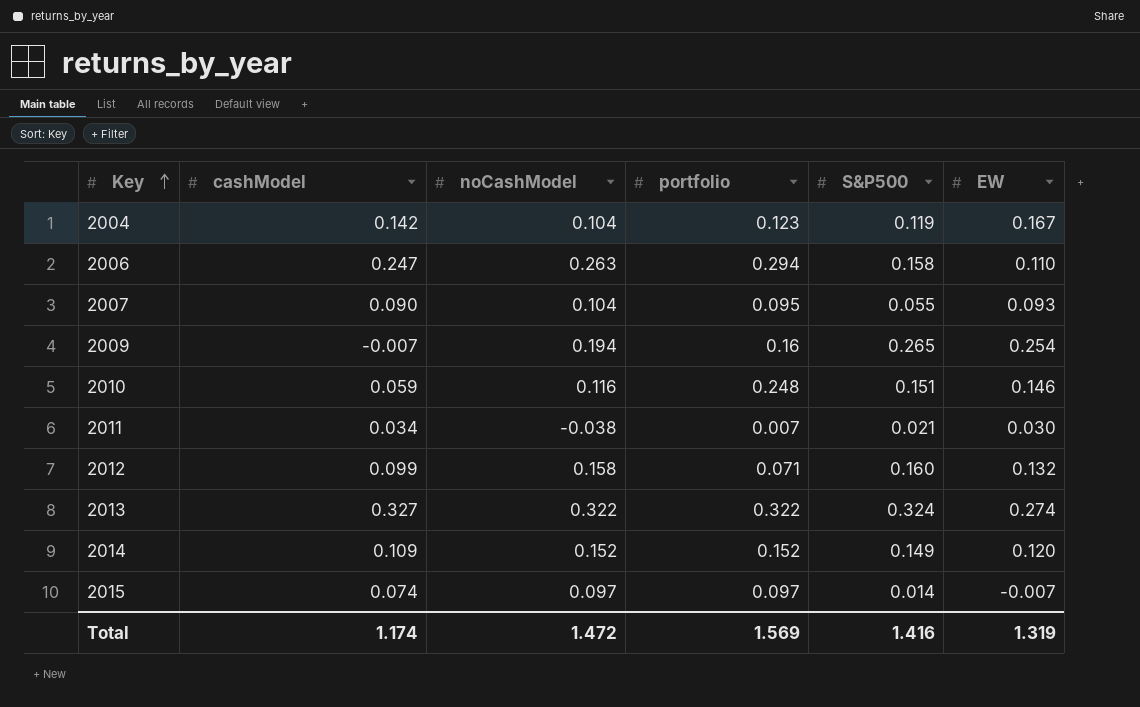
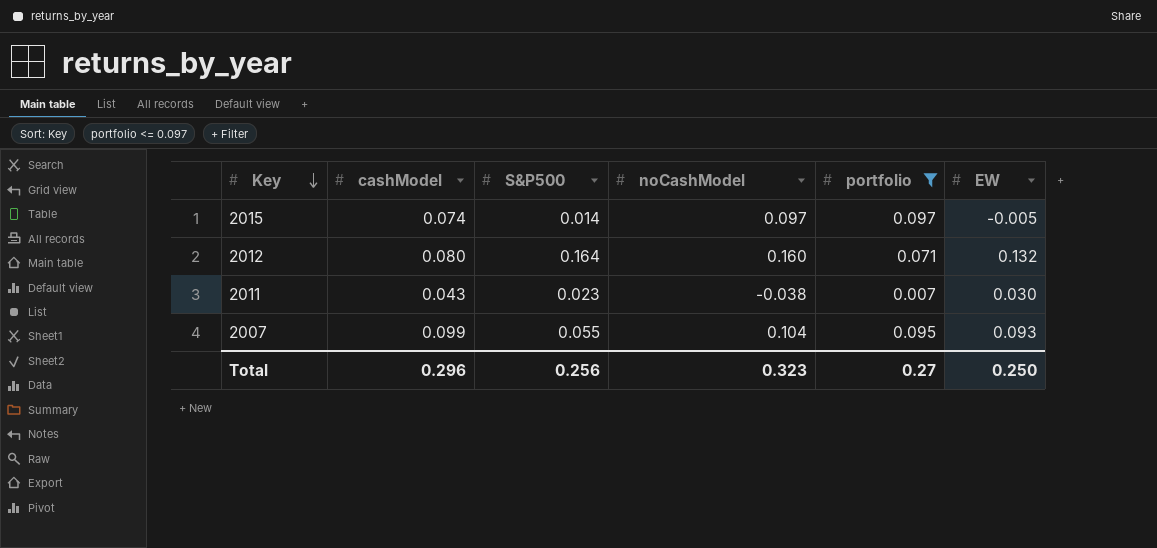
filter: none -> portfolio <= 0.097
row order: Key ascending -> Key descending
column S&P500 | position: 5 -> 3
2015 | EW: -0.007 -> -0.005
2012 | cashModel: 0.099 -> 0.080
2012 | S&P500: 0.160 -> 0.164
2012 | noCashModel: 0.158 -> 0.160
2011 | cashModel: 0.034 -> 0.043
2011 | S&P500: 0.021 -> 0.023
2007 | cashModel: 0.090 -> 0.099
Total | cashModel: 1.174 -> 0.296
Total | S&P500: 1.416 -> 0.256
Total | noCashModel: 1.472 -> 0.323
Total | portfolio: 1.569 -> 0.27
Total | EW: 1.319 -> 0.250

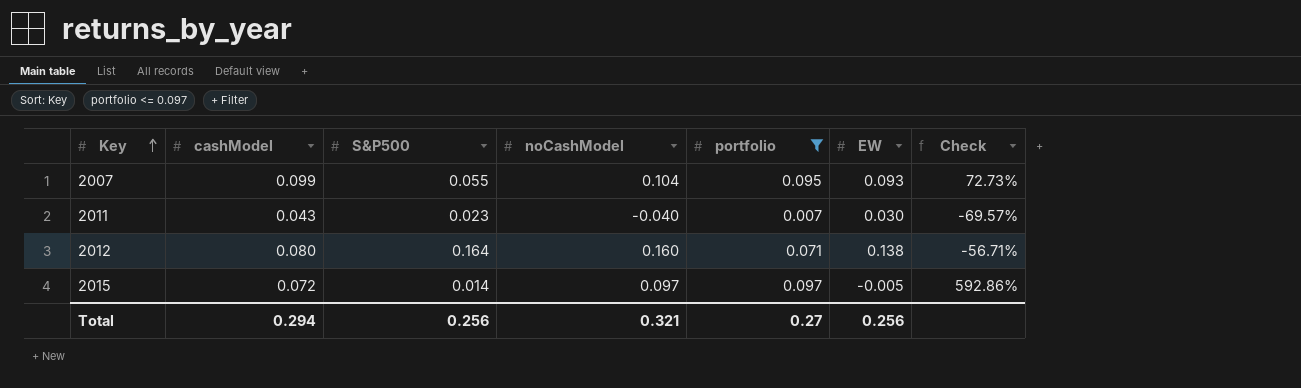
row order: Key descending -> Key ascending
column Check | formula: none -> ([portfolio] - [S&P500]) / [S&P500]
2011 | noCashModel: -0.038 -> -0.040
2012 | EW: 0.132 -> 0.138
2015 | cashModel: 0.074 -> 0.072
Total | cashModel: 0.296 -> 0.294
Total | noCashModel: 0.323 -> 0.321
Total | EW: 0.250 -> 0.256

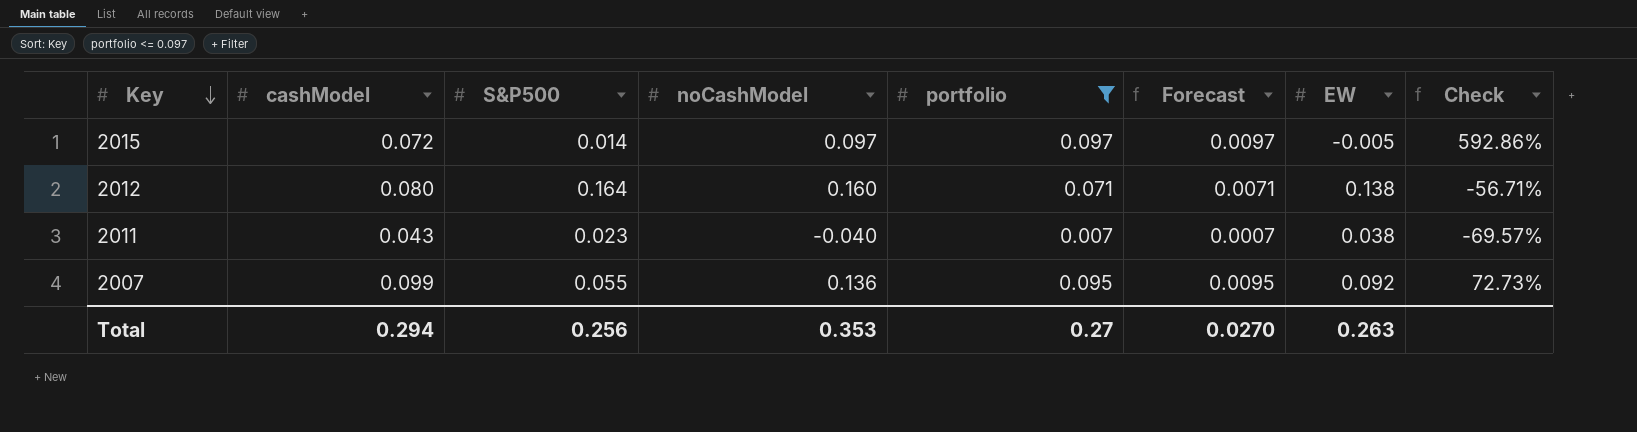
row order: Key ascending -> Key descending
column Forecast | formula: none -> [portfolio] * 0.1
2011 | EW: 0.030 -> 0.038
2007 | noCashModel: 0.104 -> 0.136
2007 | EW: 0.093 -> 0.092
Total | noCashModel: 0.321 -> 0.353
Total | EW: 0.256 -> 0.263

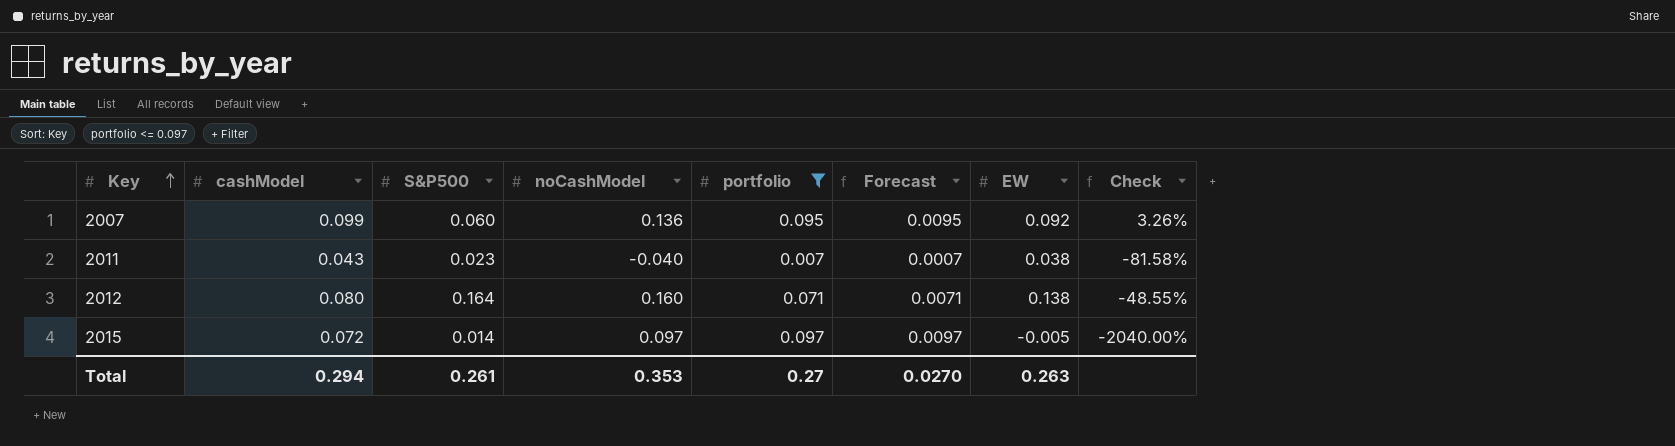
row order: Key descending -> Key ascending
column Check | formula: ([portfolio] - [S&P500]) / [S&P500] -> ([portfolio] - [EW]) / [EW]
2007 | S&P500: 0.055 -> 0.060
Total | S&P500: 0.256 -> 0.261

